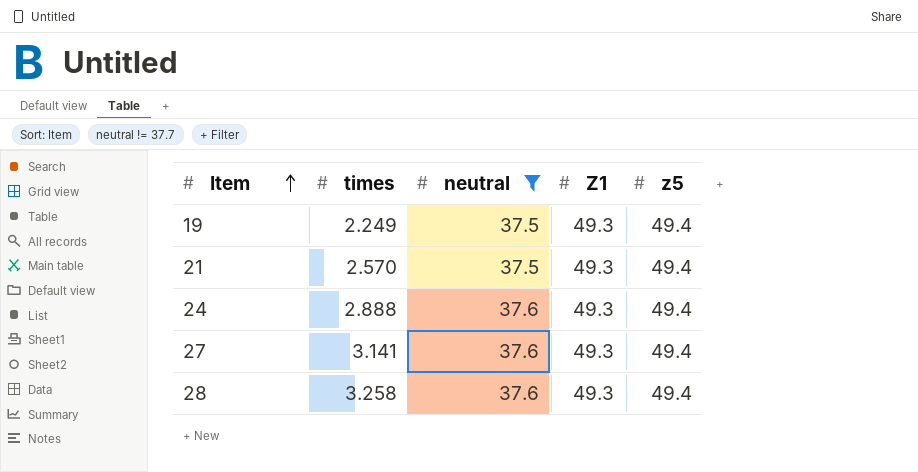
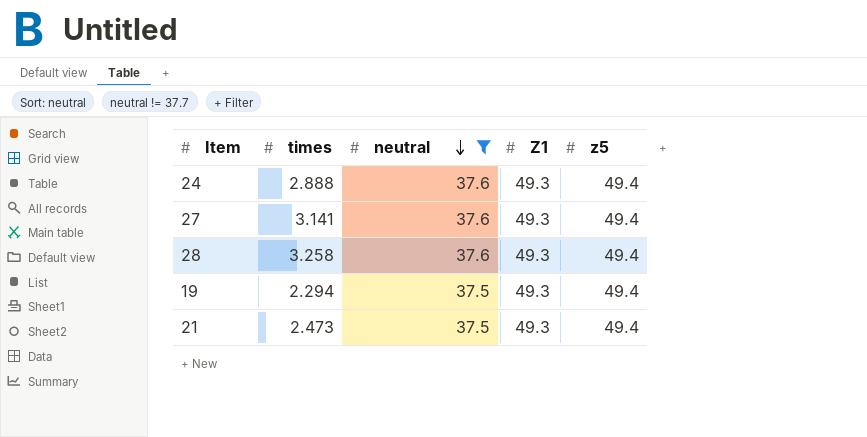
row order: Item ascending -> neutral descending
19 | times: 2.249 -> 2.294
21 | times: 2.570 -> 2.473

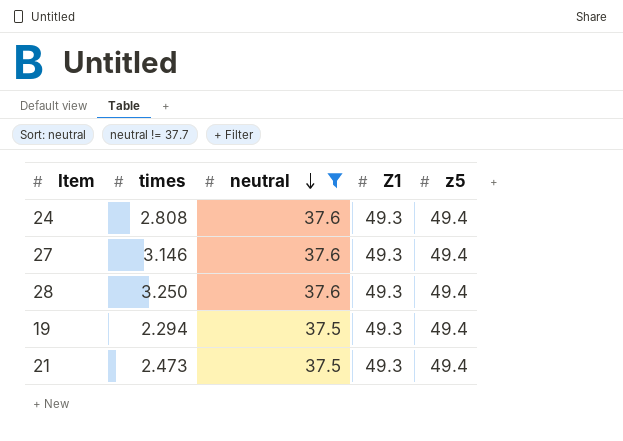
24 | times: 2.888 -> 2.808
27 | times: 3.141 -> 3.146
28 | times: 3.258 -> 3.250

